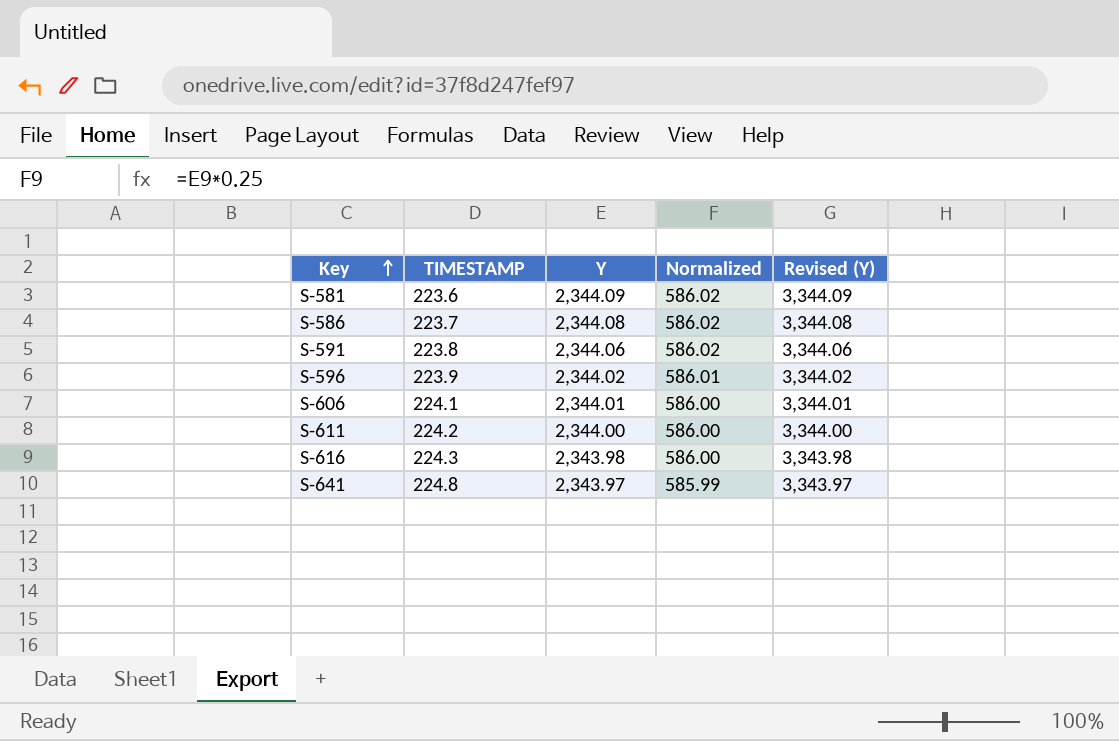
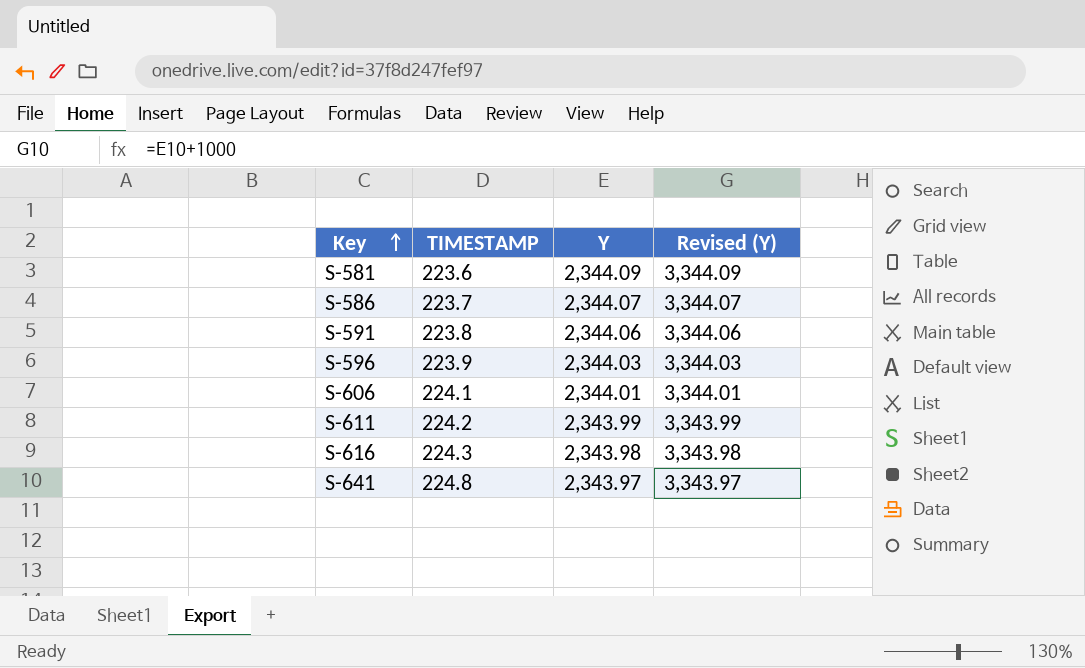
column Normalized | formula: [Y] * 0.25 -> none
S-586 | Y: 2,344.08 -> 2,344.07
S-586 | Revised (Y): 3,344.08 -> 3,344.07
S-596 | Y: 2,344.02 -> 2,344.03
S-596 | Revised (Y): 3,344.02 -> 3,344.03
S-611 | Y: 2,344.00 -> 2,343.99
S-611 | Revised (Y): 3,344.00 -> 3,343.99

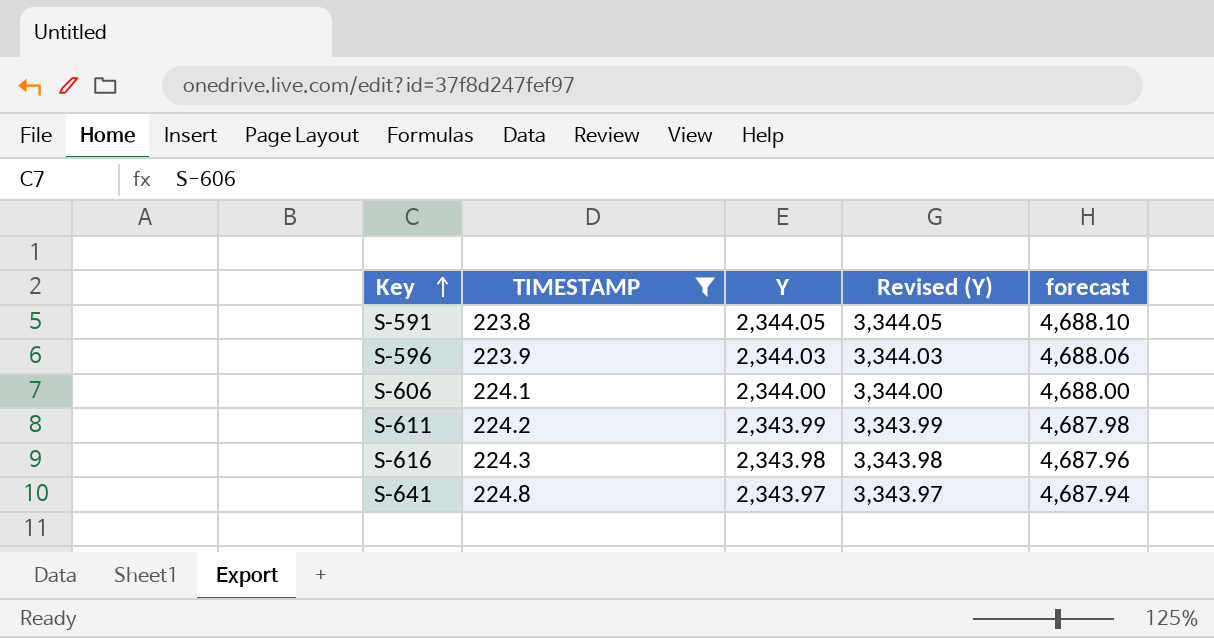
filter: none -> TIMESTAMP >= 223.8
column forecast | formula: none -> [Y] * 2
S-591 | Y: 2,344.06 -> 2,344.05
S-591 | Revised (Y): 3,344.06 -> 3,344.05
S-606 | Y: 2,344.01 -> 2,344.00
S-606 | Revised (Y): 3,344.01 -> 3,344.00

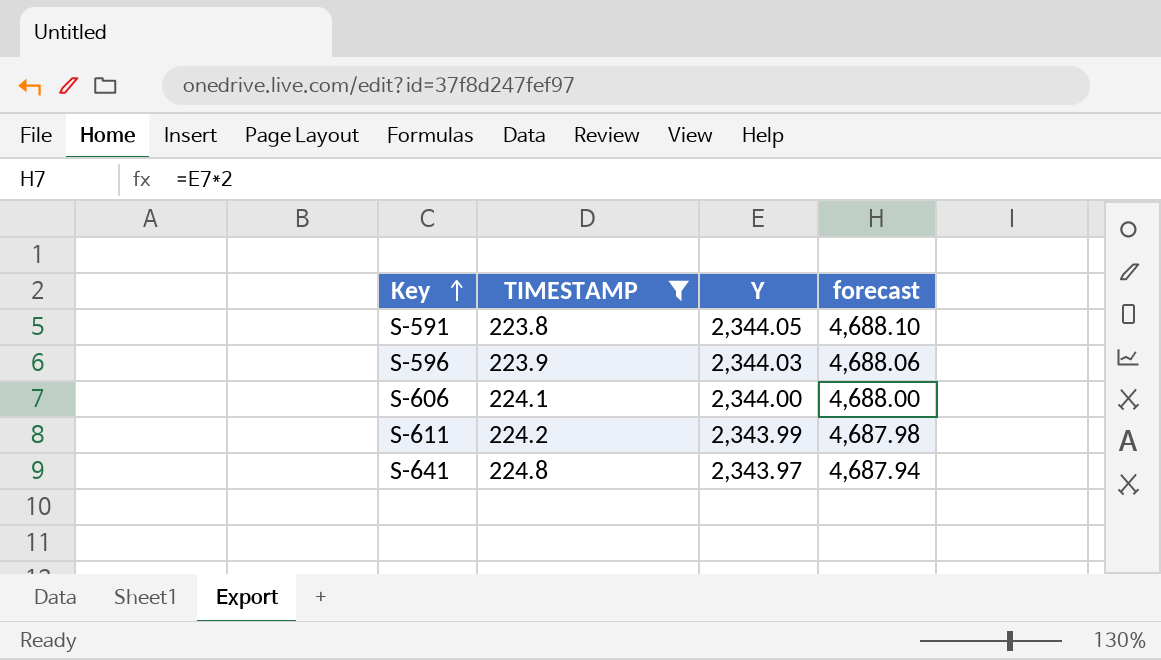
column Revised (Y) | formula: [Y] + 1000 -> none
row S-616: 224.3 | 2,343.98 | 3,343.98 | 4,687.96 -> none

